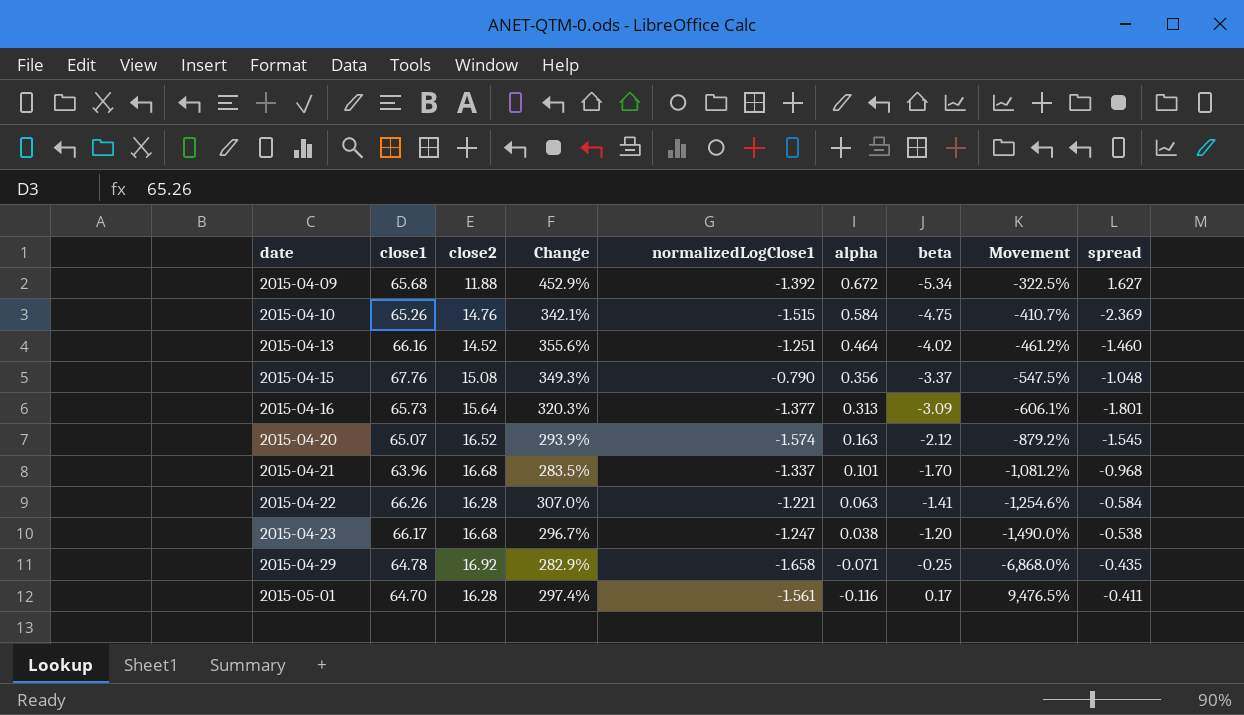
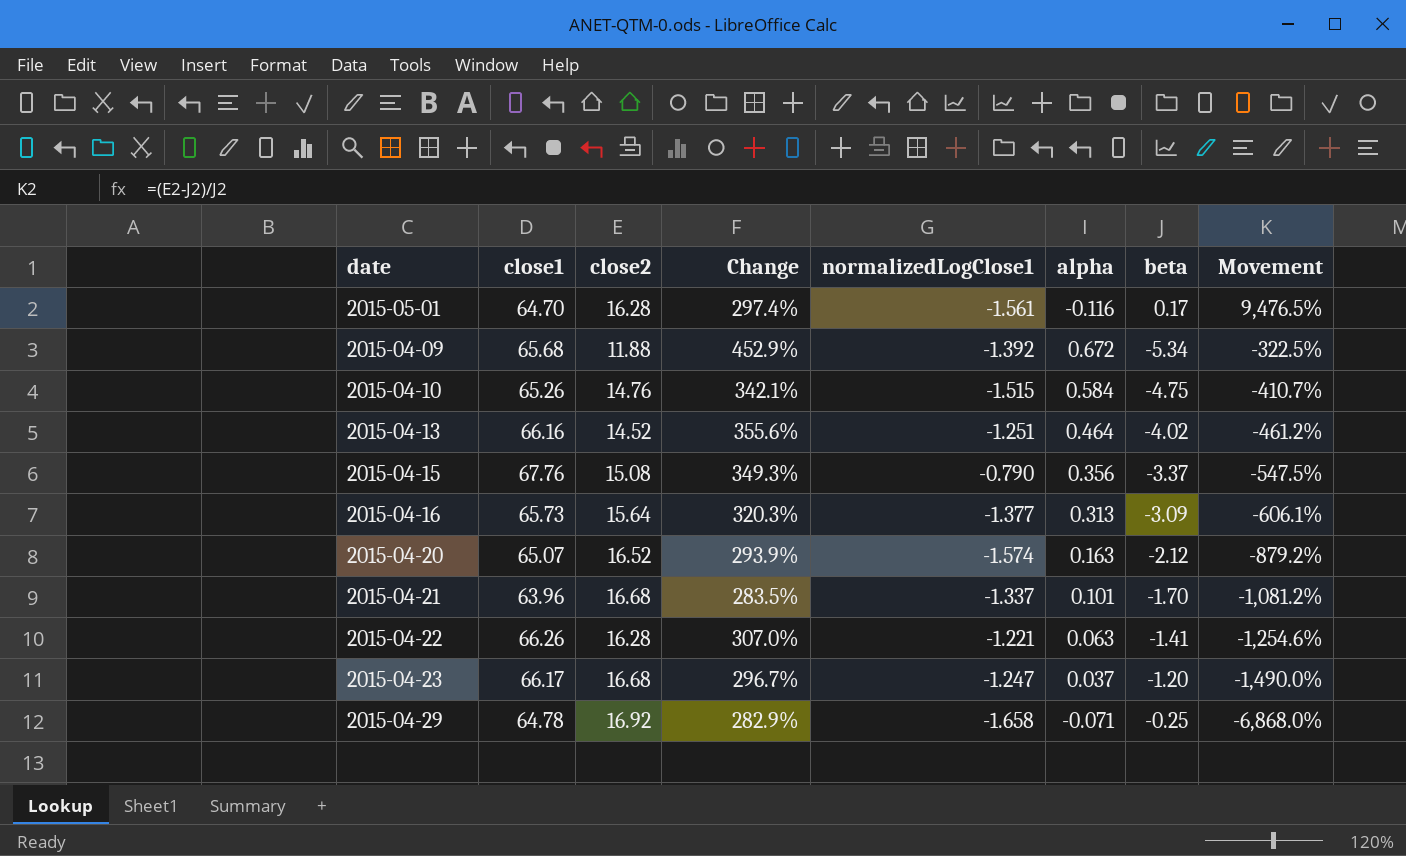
row order: date ascending -> Movement descending
column spread | position: 9 -> none
2015-04-23 | alpha: 0.038 -> 0.037

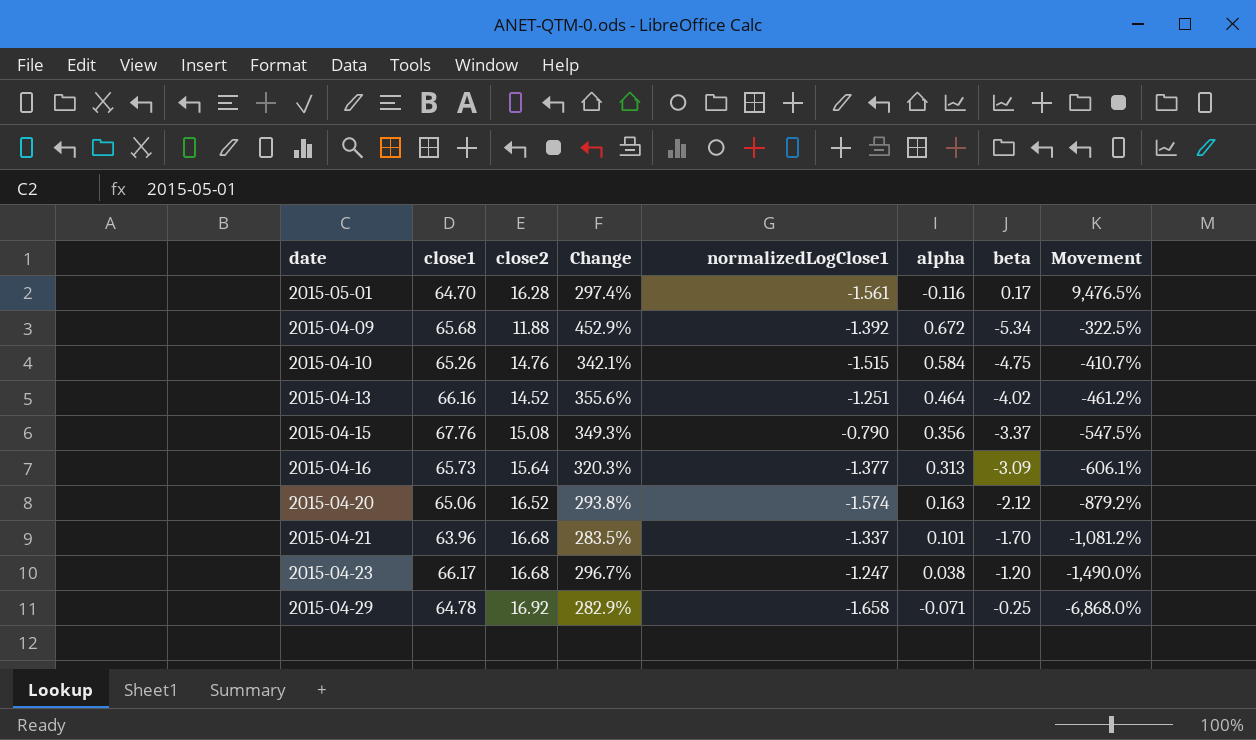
row 2015-04-22: 66.26 | 16.28 | 307.0% | -1.221 | 0.063 | -1.41 | -1,254.6% -> none
2015-04-20 | close1: 65.07 -> 65.06
2015-04-20 | Change: 293.9% -> 293.8%
2015-04-23 | alpha: 0.037 -> 0.038

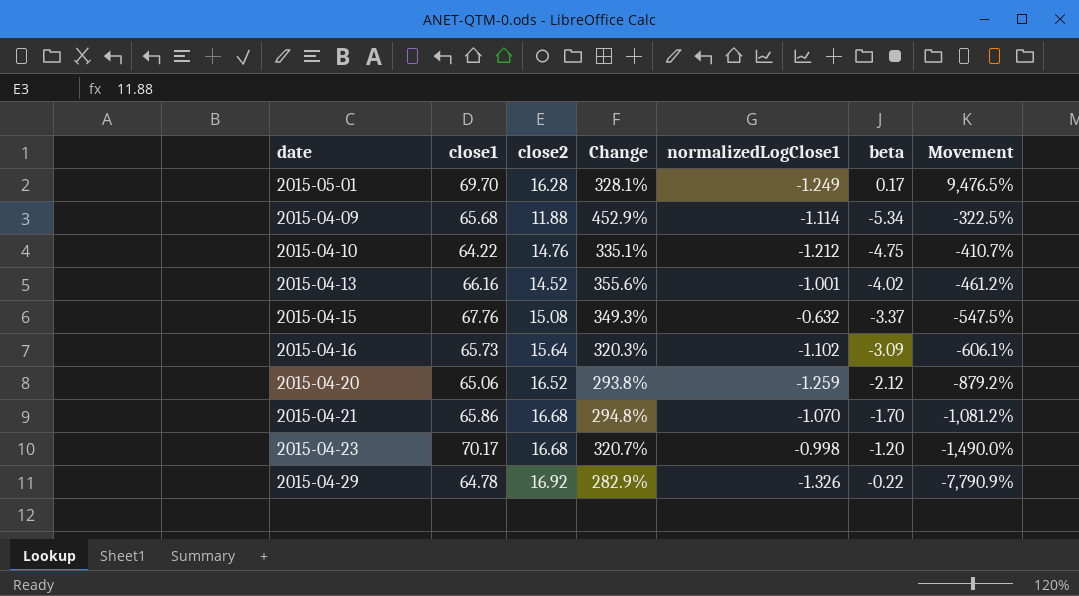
column alpha | position: 6 -> none
2015-05-01 | close1: 64.70 -> 69.70
2015-05-01 | Change: 297.4% -> 328.1%
2015-05-01 | normalizedLogClose1: -1.561 -> -1.249
2015-04-09 | normalizedLogClose1: -1.392 -> -1.114
2015-04-10 | close1: 65.26 -> 64.22
2015-04-10 | Change: 342.1% -> 335.1%
2015-04-10 | normalizedLogClose1: -1.515 -> -1.212
2015-04-13 | normalizedLogClose1: -1.251 -> -1.001
2015-04-15 | normalizedLogClose1: -0.790 -> -0.632
2015-04-16 | normalizedLogClose1: -1.377 -> -1.102
2015-04-20 | normalizedLogClose1: -1.574 -> -1.259
2015-04-21 | close1: 63.96 -> 65.86
2015-04-21 | Change: 283.5% -> 294.8%
2015-04-21 | normalizedLogClose1: -1.337 -> -1.070
2015-04-23 | close1: 66.17 -> 70.17
2015-04-23 | Change: 296.7% -> 320.7%
2015-04-23 | normalizedLogClose1: -1.247 -> -0.998
2015-04-29 | normalizedLogClose1: -1.658 -> -1.326
2015-04-29 | beta: -0.25 -> -0.22
2015-04-29 | Movement: -6,868.0% -> -7,790.9%

